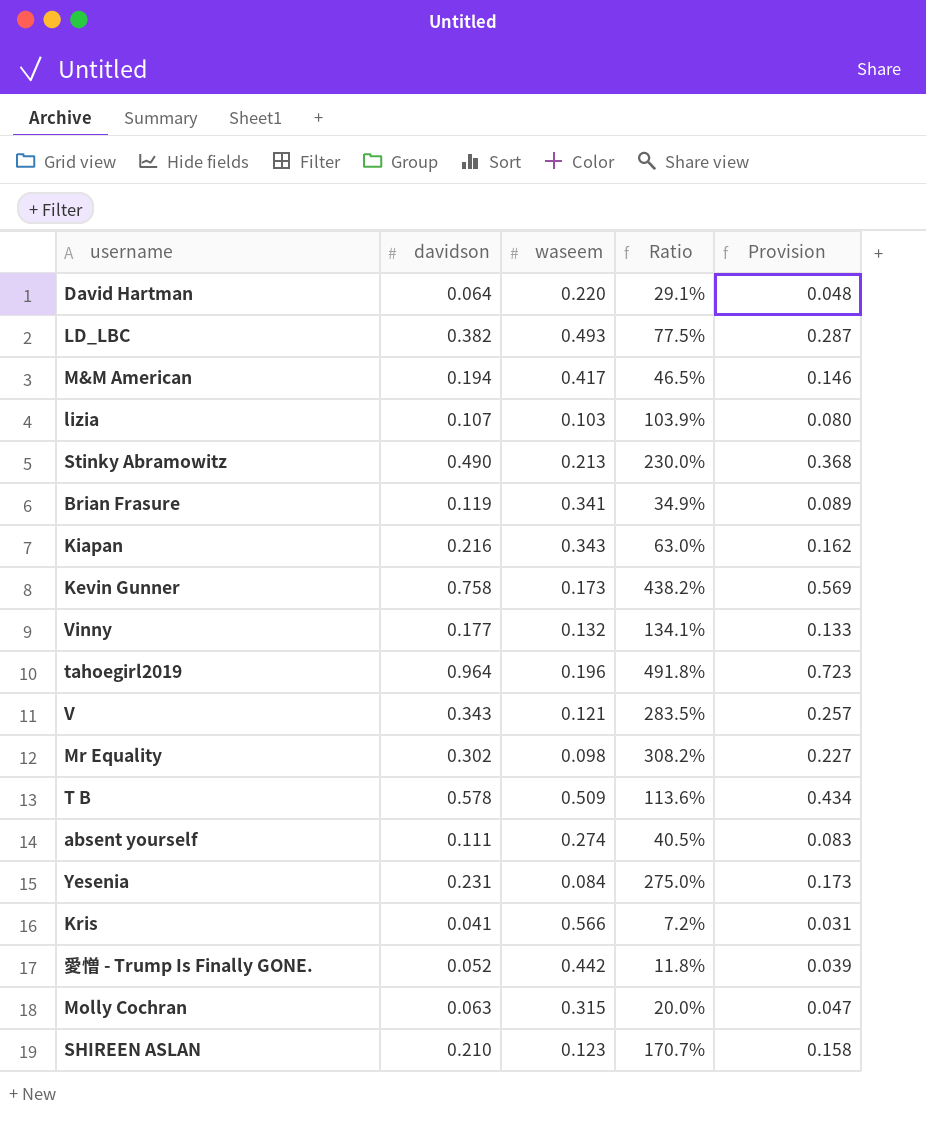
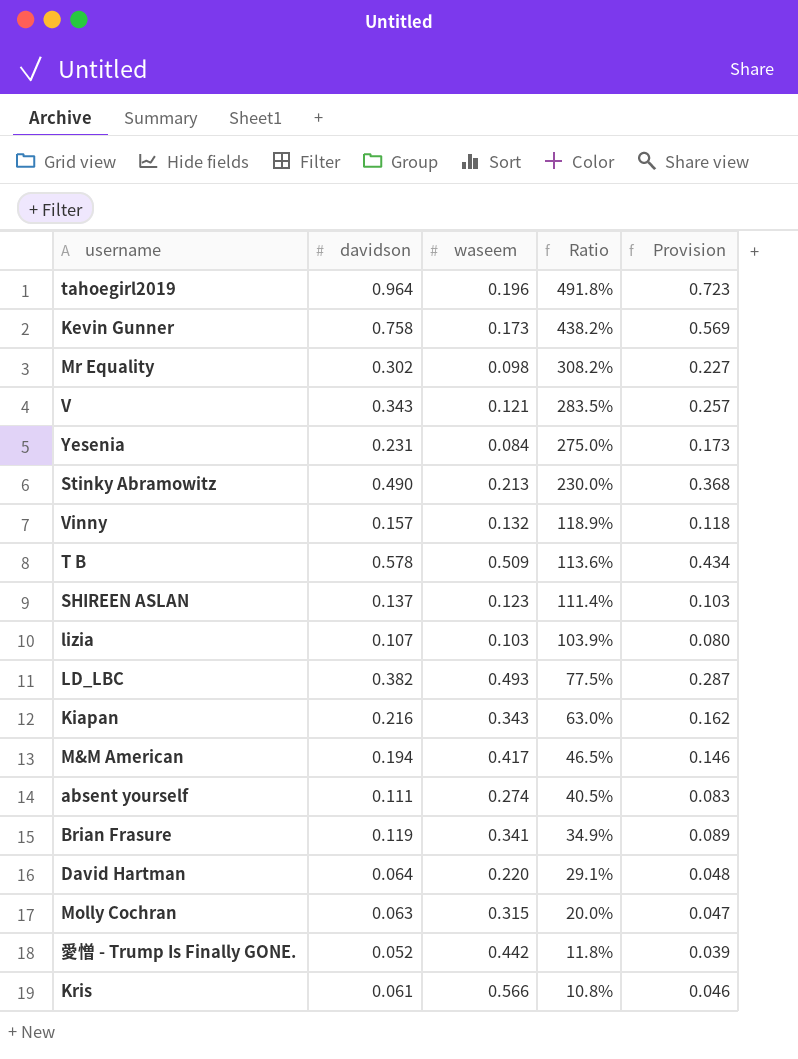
row order: none -> Ratio descending
Vinny | davidson: 0.177 -> 0.157
Vinny | Ratio: 134.1% -> 118.9%
Vinny | Provision: 0.133 -> 0.118
SHIREEN ASLAN | davidson: 0.210 -> 0.137
SHIREEN ASLAN | Ratio: 170.7% -> 111.4%
SHIREEN ASLAN | Provision: 0.158 -> 0.103
Kris | davidson: 0.041 -> 0.061
Kris | Ratio: 7.2% -> 10.8%
Kris | Provision: 0.031 -> 0.046

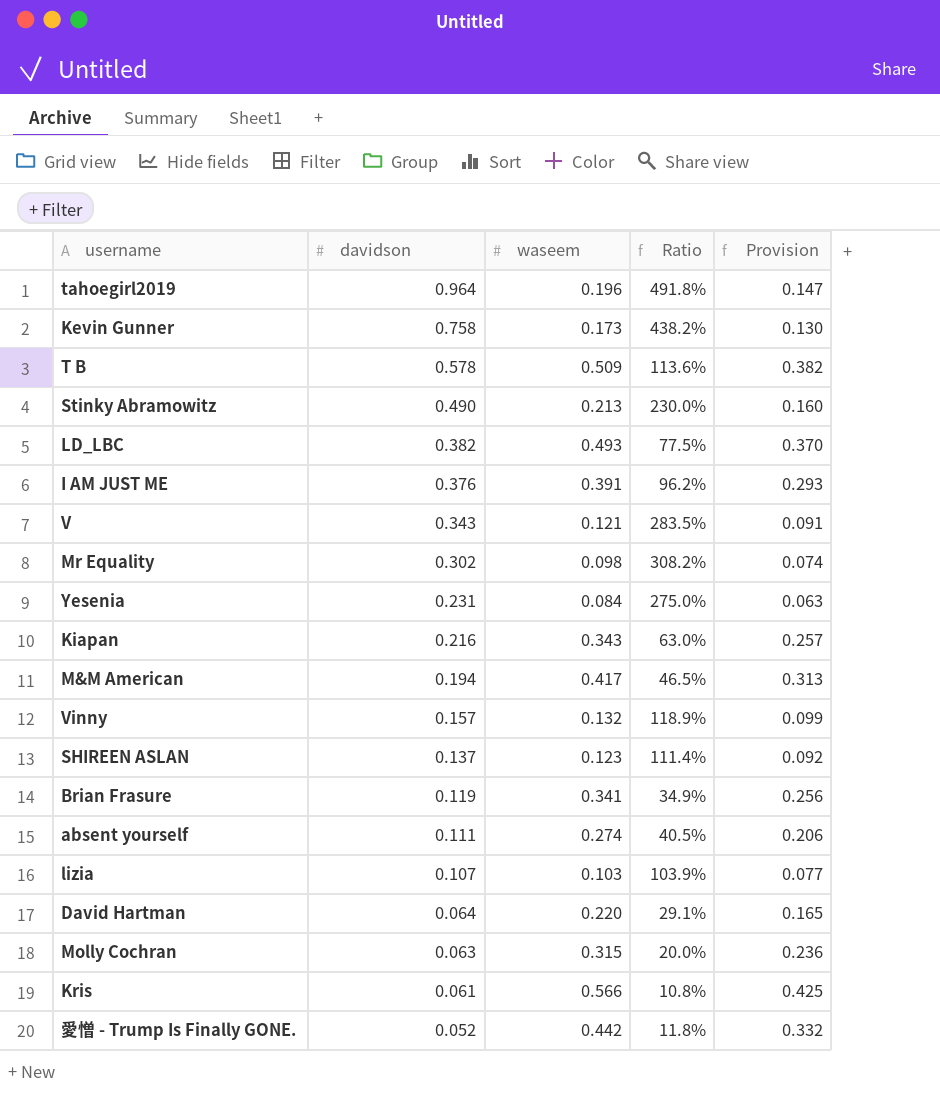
row order: Ratio descending -> davidson descending
column Provision | formula: [davidson] * 0.75 -> [waseem] * 0.75
row I AM JUST ME: none -> 0.376 | 0.391 | 96.2% | 0.293

